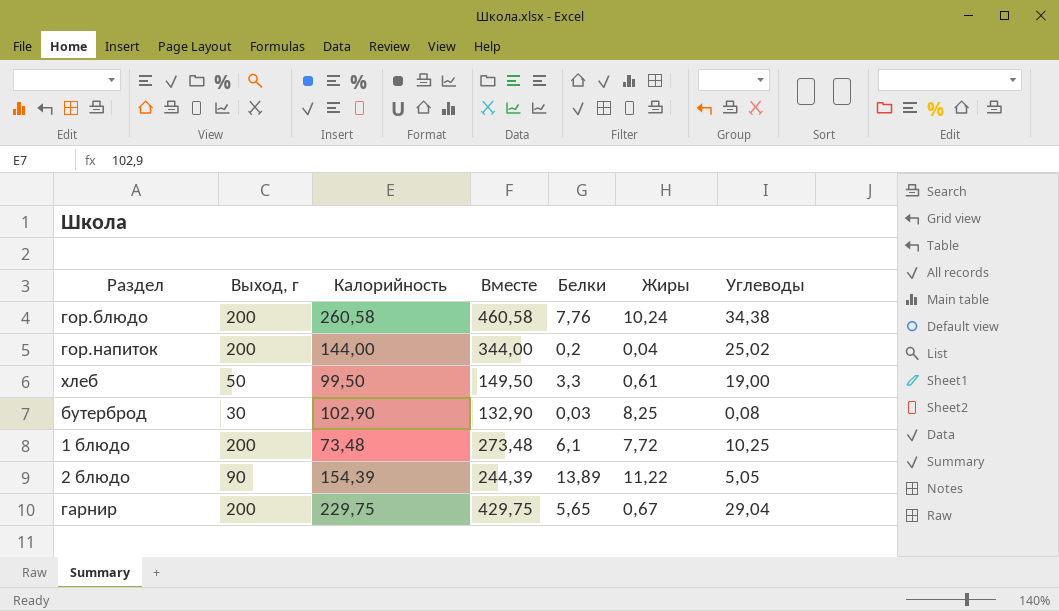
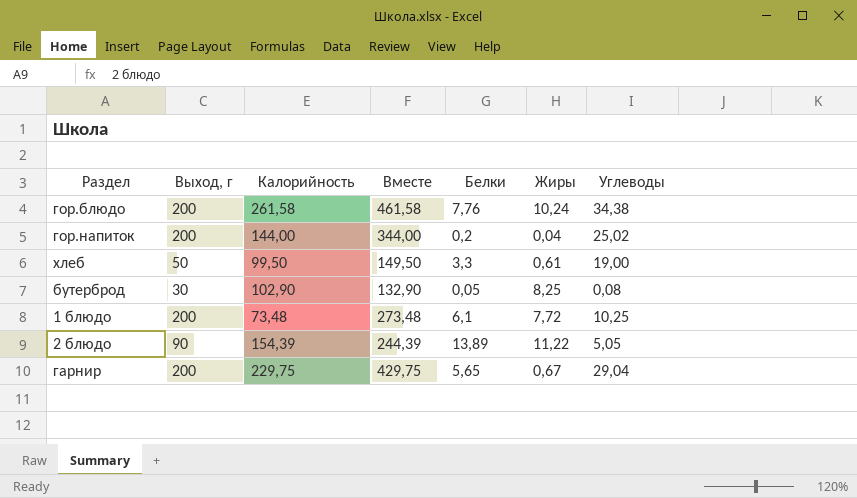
гор.блюдо | Калорийность: 260,58 -> 261,58
гор.блюдо | Вместе: 460,58 -> 461,58
бутерброд | Белки: 0,03 -> 0,05

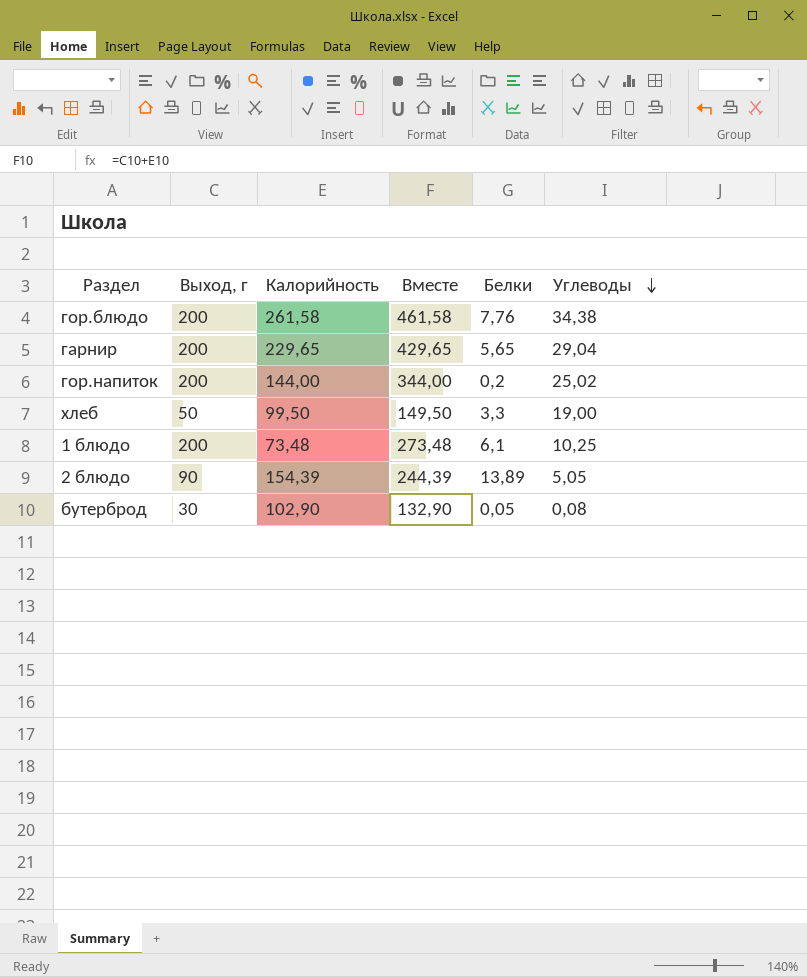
row order: none -> Углеводы descending
column Жиры | position: 6 -> none
гарнир | Калорийность: 229,75 -> 229,65
гарнир | Вместе: 429,75 -> 429,65

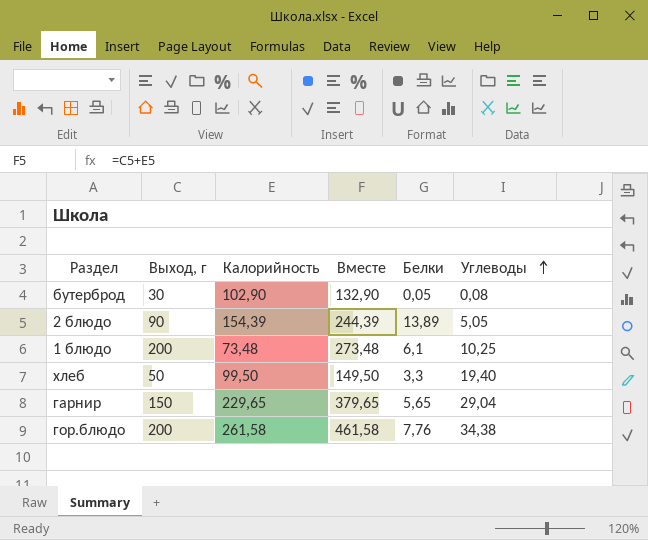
row order: Углеводы descending -> Углеводы ascending
row гор.напиток: 200 | 144,00 | 344,00 | 0,2 | 25,02 -> none
хлеб | Углеводы: 19,00 -> 19,40
гарнир | Выход, г: 200 -> 150
гарнир | Вместе: 429,65 -> 379,65

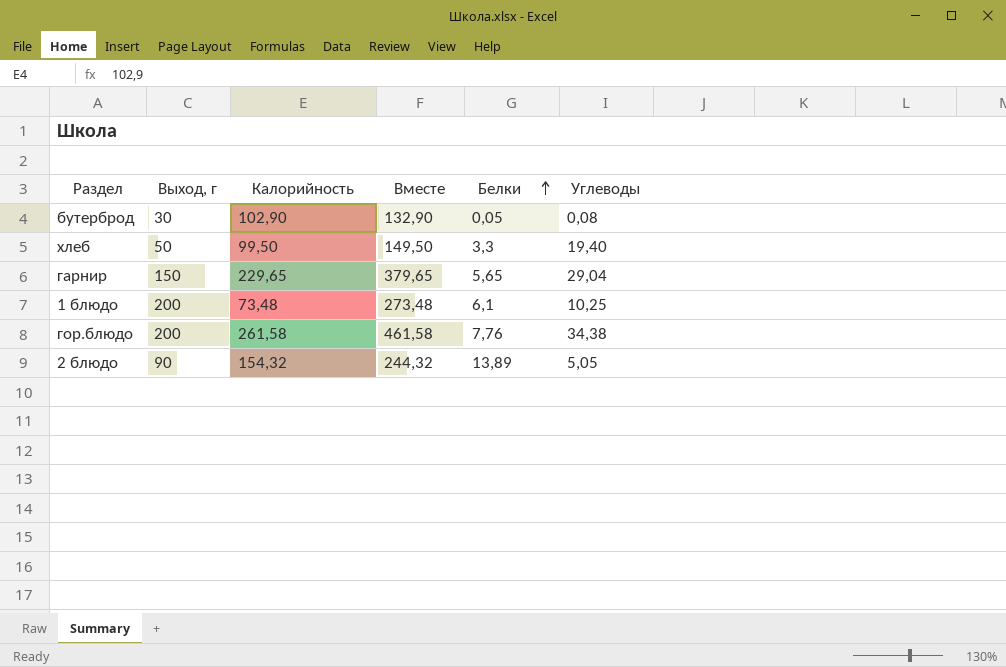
row order: Углеводы ascending -> Белки ascending
2 блюдо | Калорийность: 154,39 -> 154,32
2 блюдо | Вместе: 244,39 -> 244,32

